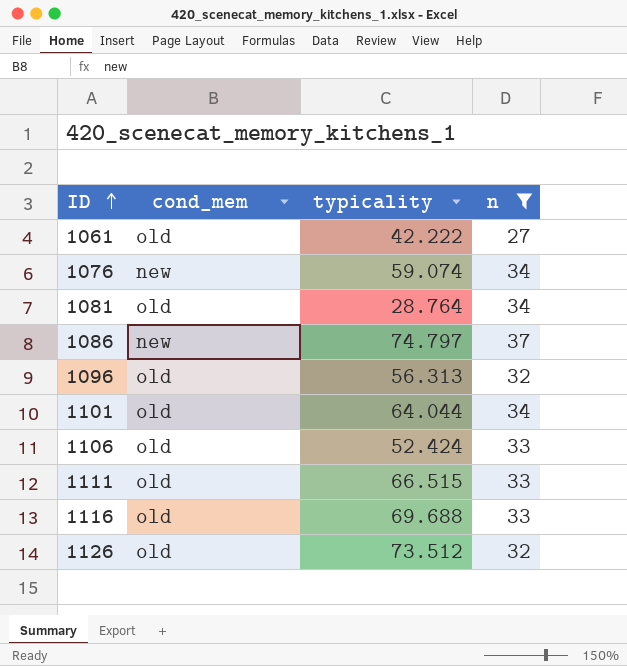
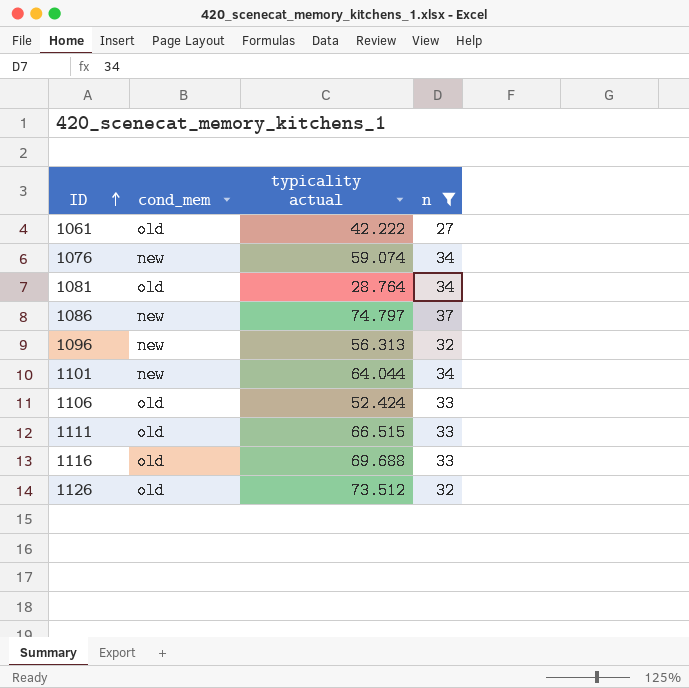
column name: typicality -> typicality actual
1096 | cond_mem: old -> new
1101 | cond_mem: old -> new

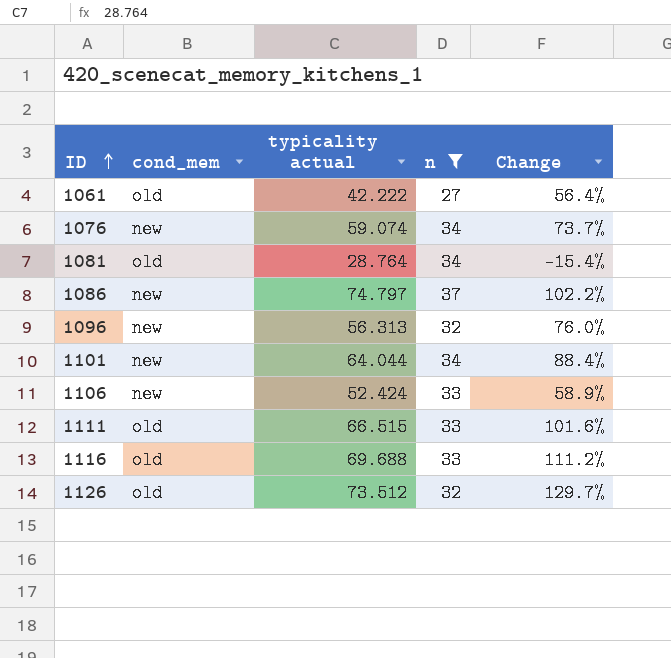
column Change | formula: none -> ([typicality actual] - [n]) / [n]
1106 | cond_mem: old -> new

